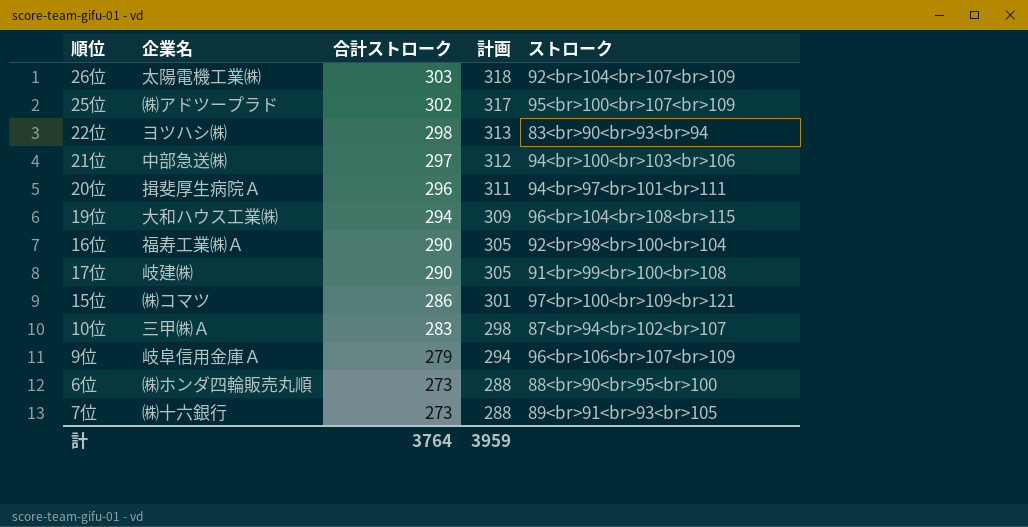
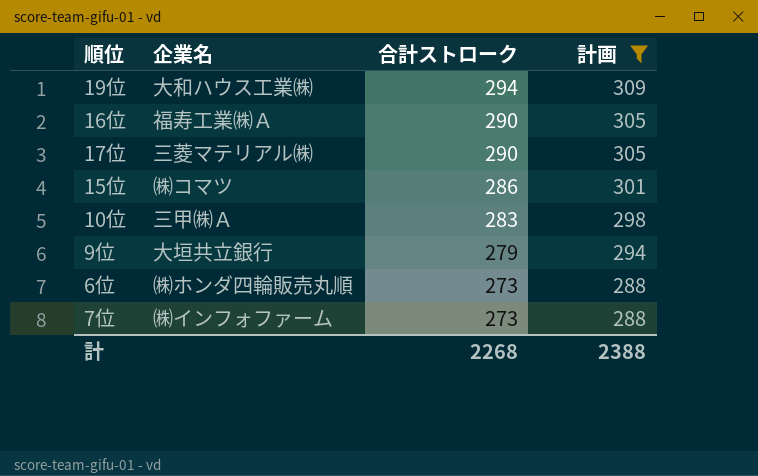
filter: none -> 計画 <= 309
column ストローク | position: 5 -> none
17位 | 企業名: 岐建㈱ -> 三菱マテリアル㈱
9位 | 企業名: 岐阜信用金庫Ａ -> 大垣共立銀行
7位 | 企業名: ㈱十六銀行 -> ㈱インフォファーム
計 | 合計ストローク: 3764 -> 2268
計 | 計画: 3959 -> 2388

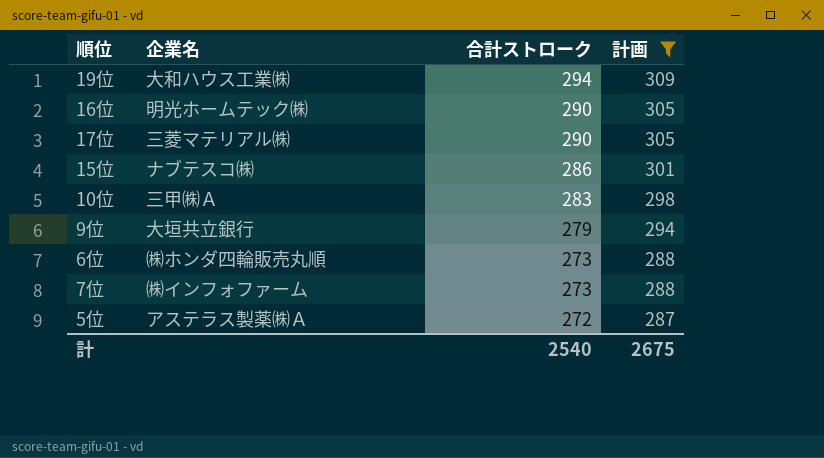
16位 | 企業名: 福寿工業㈱Ａ -> 明光ホームテック㈱
15位 | 企業名: ㈱コマツ -> ナブテスコ㈱
row 5位: none -> アステラス製薬㈱Ａ | 272 | 287
計 | 合計ストローク: 2268 -> 2540
計 | 計画: 2388 -> 2675

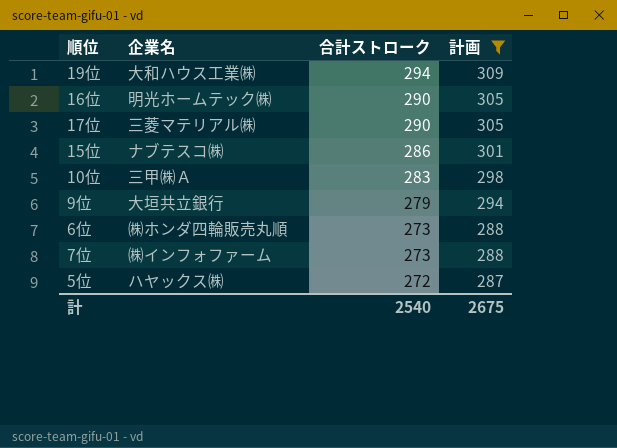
5位 | 企業名: アステラス製薬㈱Ａ -> ハヤックス㈱

